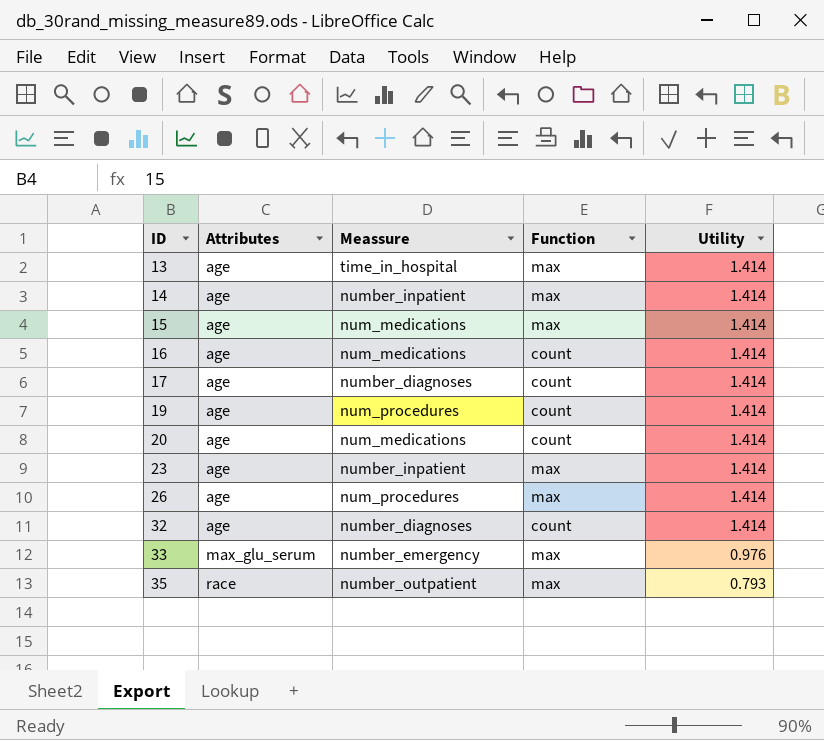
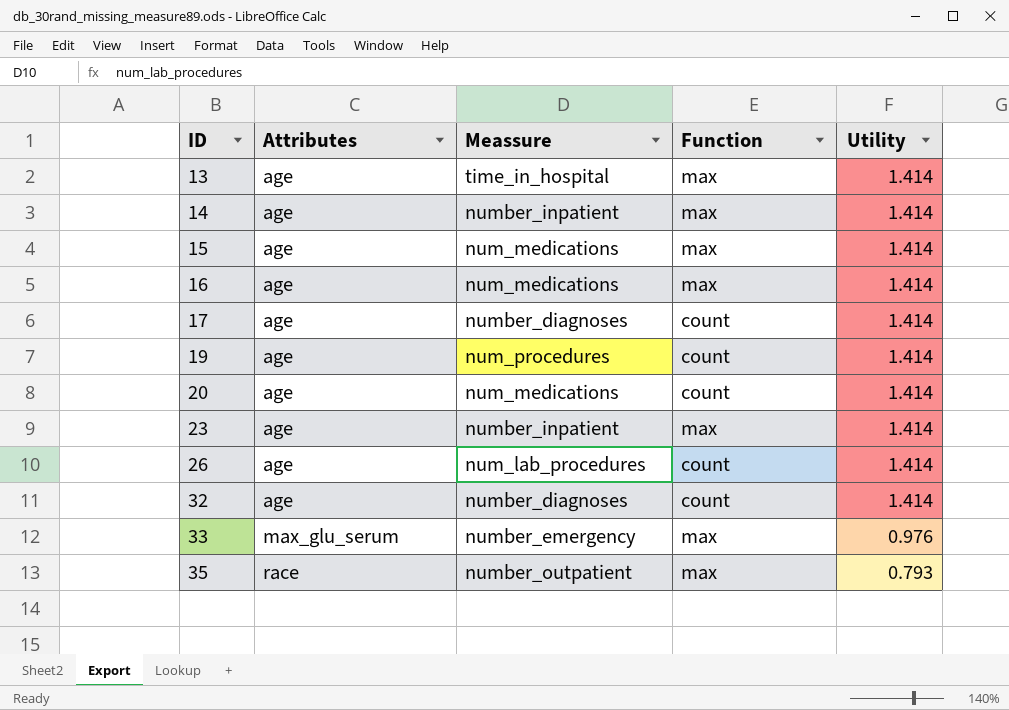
16 | Function: count -> max
26 | Meassure: num_procedures -> num_lab_procedures
26 | Function: max -> count

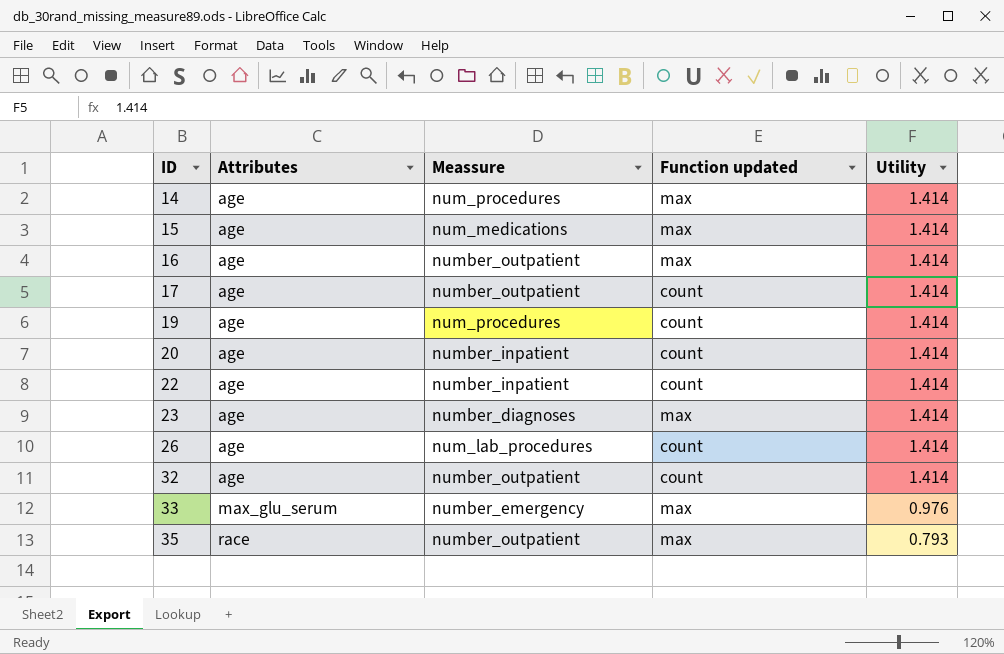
column name: Function -> Function updated
row 13: age | time_in_hospital | max | 1.414 -> none
14 | Meassure: number_inpatient -> num_procedures
16 | Meassure: num_medications -> number_outpatient
17 | Meassure: number_diagnoses -> number_outpatient
20 | Meassure: num_medications -> number_inpatient
row 22: none -> age | number_inpatient | count | 1.414
23 | Meassure: number_inpatient -> number_diagnoses
32 | Meassure: number_diagnoses -> number_outpatient

